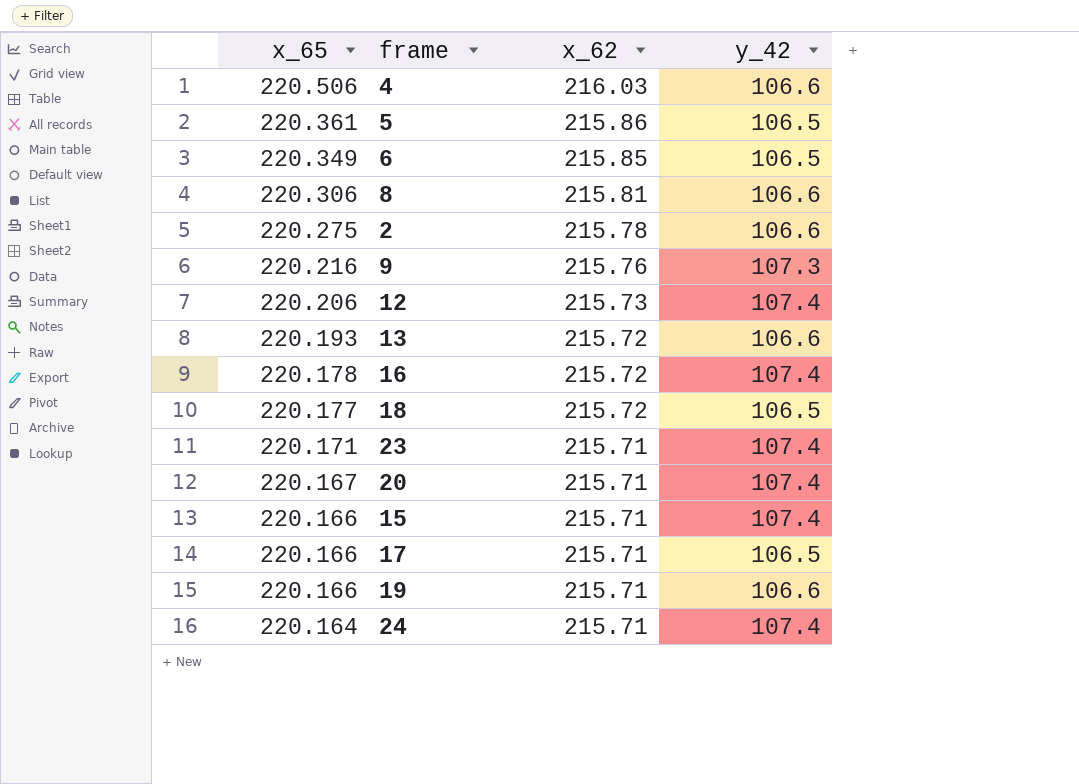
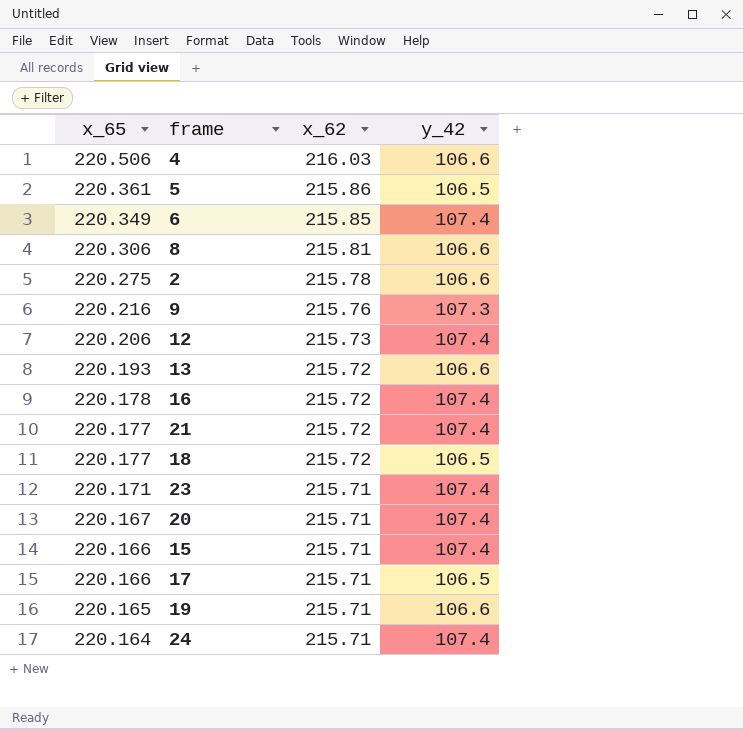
6 | y_42: 106.5 -> 107.4
row 21: none -> 220.177 | 215.72 | 107.4
19 | x_65: 220.166 -> 220.165

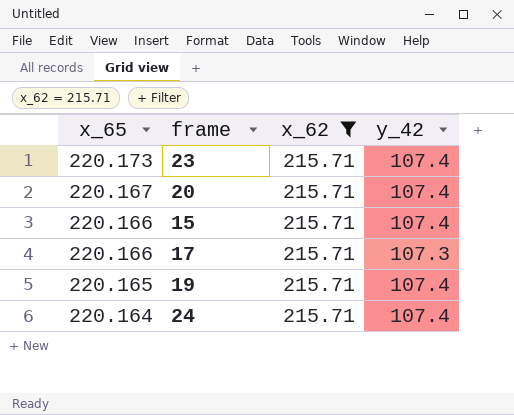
filter: none -> x_62 = 215.71
23 | x_65: 220.171 -> 220.173
17 | y_42: 106.5 -> 107.3
19 | y_42: 106.6 -> 107.4

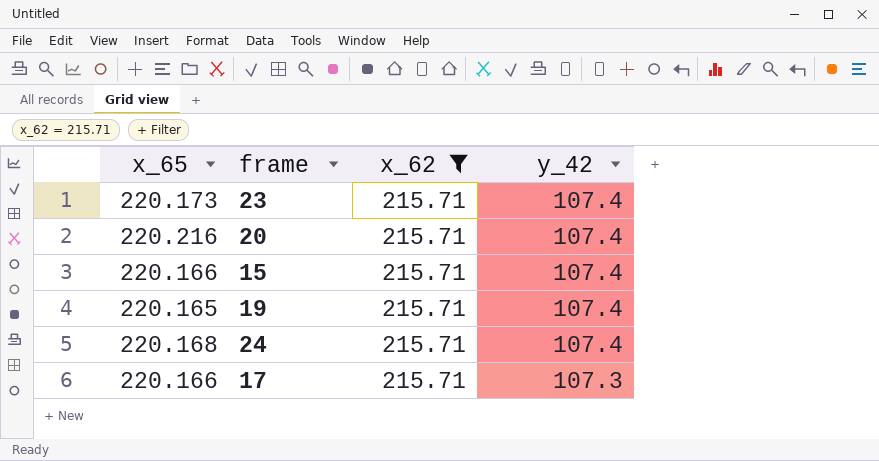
row order: x_65 descending -> y_42 descending
20 | x_65: 220.167 -> 220.216
24 | x_65: 220.164 -> 220.168

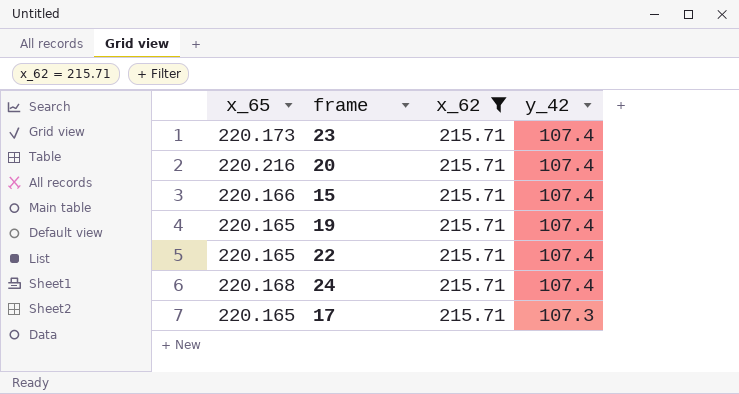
row 22: none -> 220.165 | 215.71 | 107.4
17 | x_65: 220.166 -> 220.165

